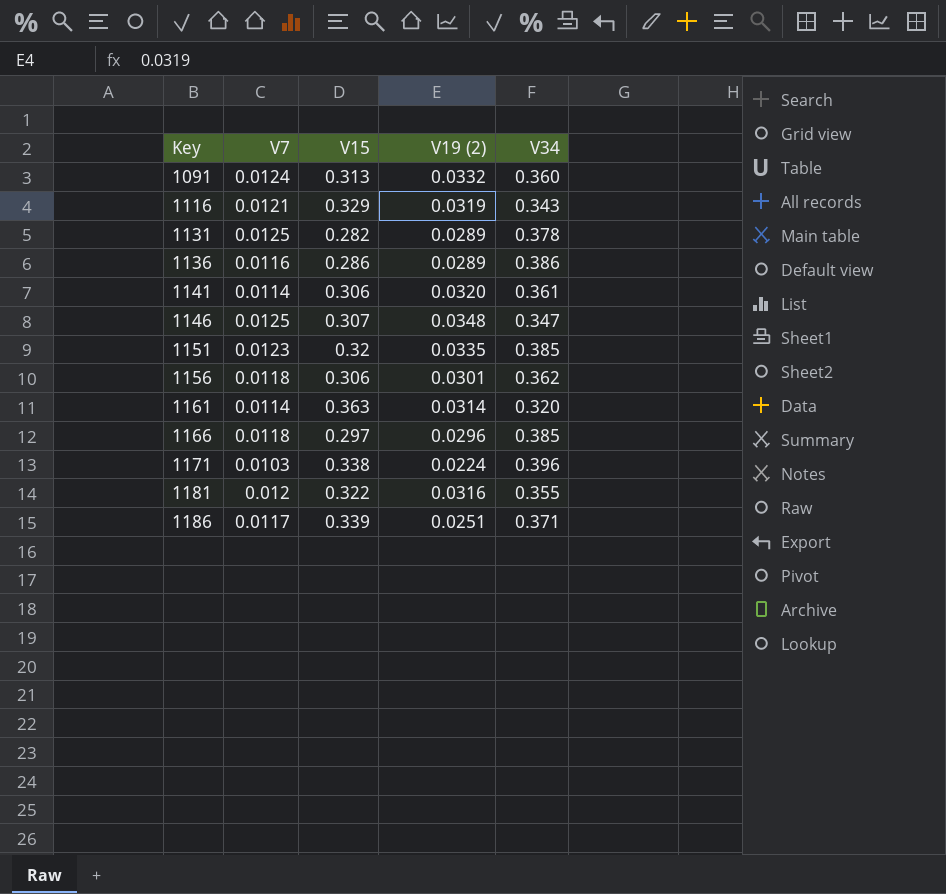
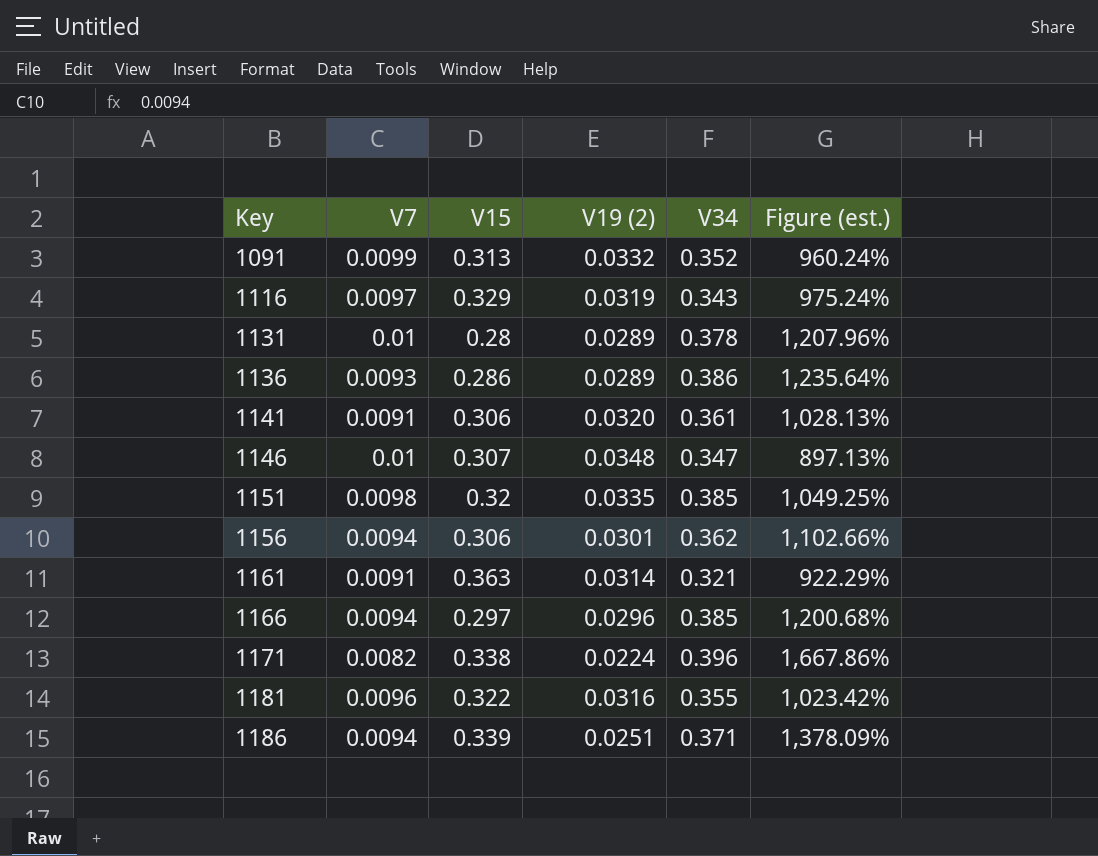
column Figure (est.) | formula: none -> ([V34] - [V19 (2)]) / [V19 (2)]
1091 | V7: 0.0124 -> 0.0099
1091 | V34: 0.360 -> 0.352
1116 | V7: 0.0121 -> 0.0097
1131 | V7: 0.0125 -> 0.01
1131 | V15: 0.282 -> 0.28
1136 | V7: 0.0116 -> 0.0093
1141 | V7: 0.0114 -> 0.0091
1146 | V7: 0.0125 -> 0.01
1151 | V7: 0.0123 -> 0.0098
1156 | V7: 0.0118 -> 0.0094
1161 | V7: 0.0114 -> 0.0091
1161 | V34: 0.320 -> 0.321
1166 | V7: 0.0118 -> 0.0094
1171 | V7: 0.0103 -> 0.0082
1181 | V7: 0.012 -> 0.0096
1186 | V7: 0.0117 -> 0.0094

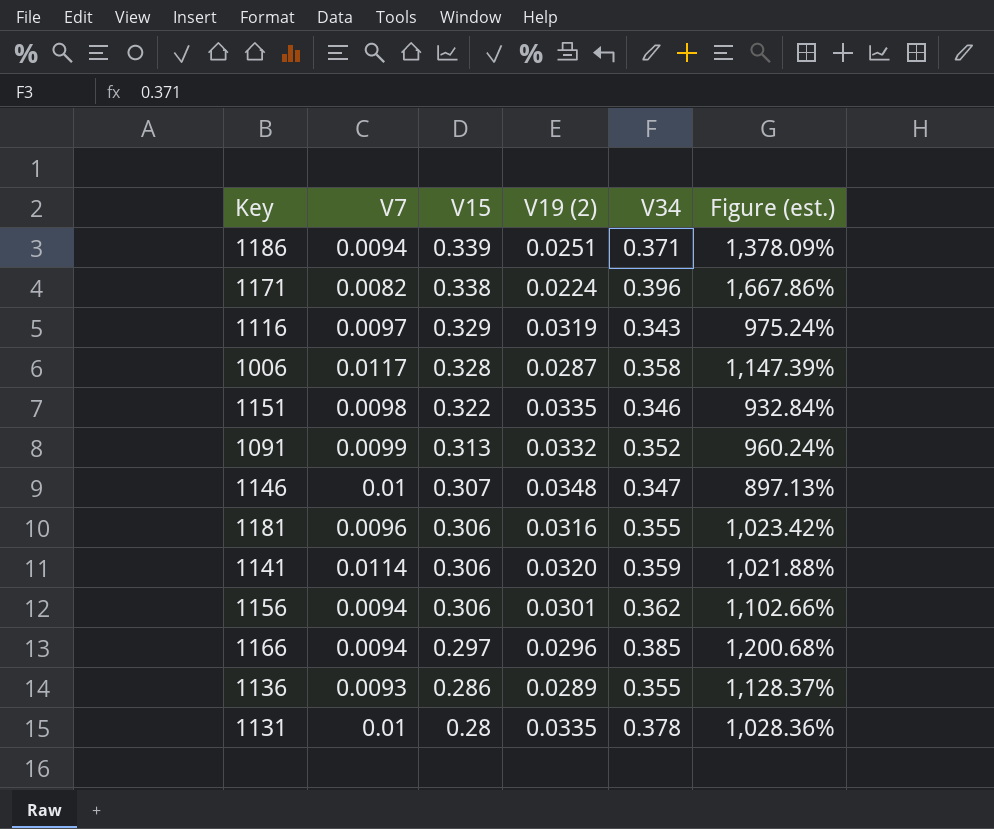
row order: Key ascending -> V15 descending
row 1161: 0.0091 | 0.363 | 0.0314 | 0.321 | 922.29% -> none
row 1006: none -> 0.0117 | 0.328 | 0.0287 | 0.358 | 1,147.39%
1151 | V15: 0.32 -> 0.322
1151 | V34: 0.385 -> 0.346
1151 | Figure (est.): 1,049.25% -> 932.84%
1181 | V15: 0.322 -> 0.306
1141 | V7: 0.0091 -> 0.0114
1141 | V34: 0.361 -> 0.359
1141 | Figure (est.): 1,028.13% -> 1,021.88%
1136 | V34: 0.386 -> 0.355
1136 | Figure (est.): 1,235.64% -> 1,128.37%
1131 | V19 (2): 0.0289 -> 0.0335
1131 | Figure (est.): 1,207.96% -> 1,028.36%

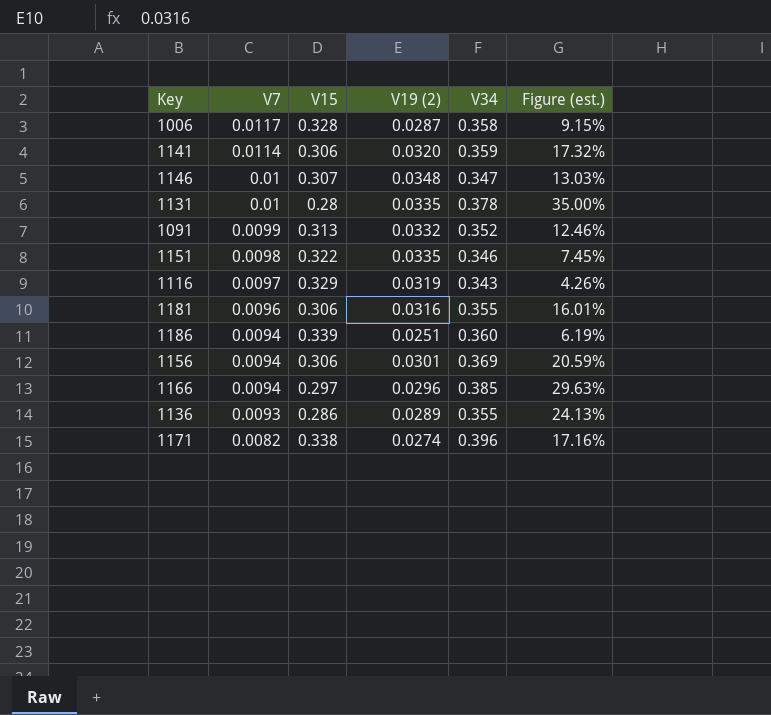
row order: V15 descending -> V7 descending
column Figure (est.) | formula: ([V34] - [V19 (2)]) / [V19 (2)] -> ([V34] - [V15]) / [V15]
1186 | V34: 0.371 -> 0.360
1156 | V34: 0.362 -> 0.369
1171 | V19 (2): 0.0224 -> 0.0274

